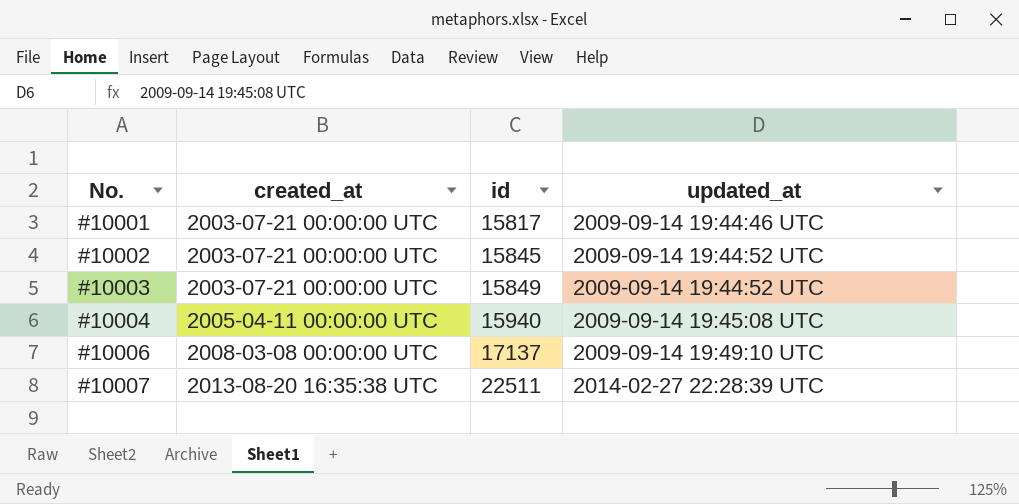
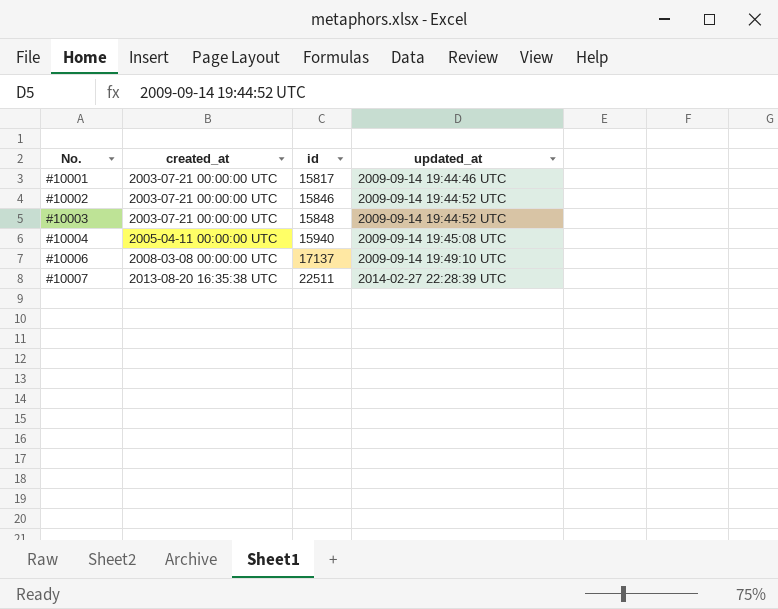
#10002 | id: 15845 -> 15846
#10003 | id: 15849 -> 15848

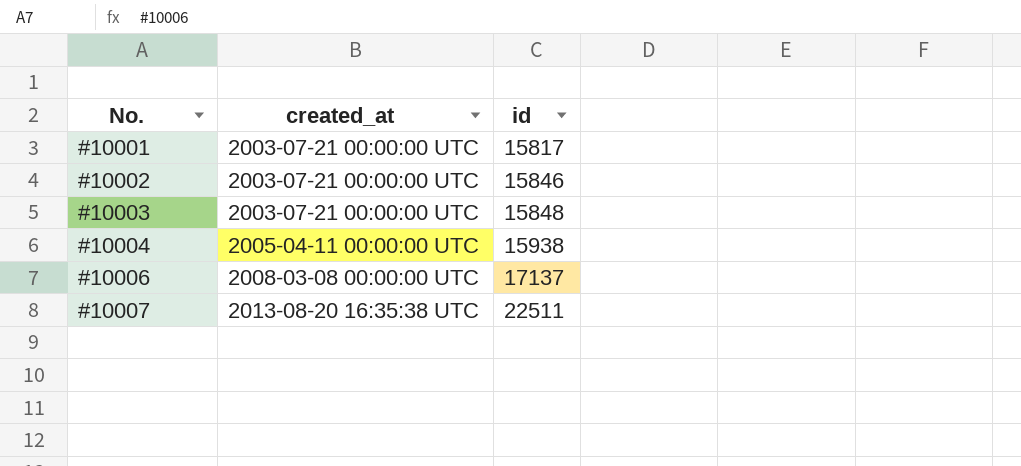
column updated_at | position: 4 -> none
#10004 | id: 15940 -> 15938

